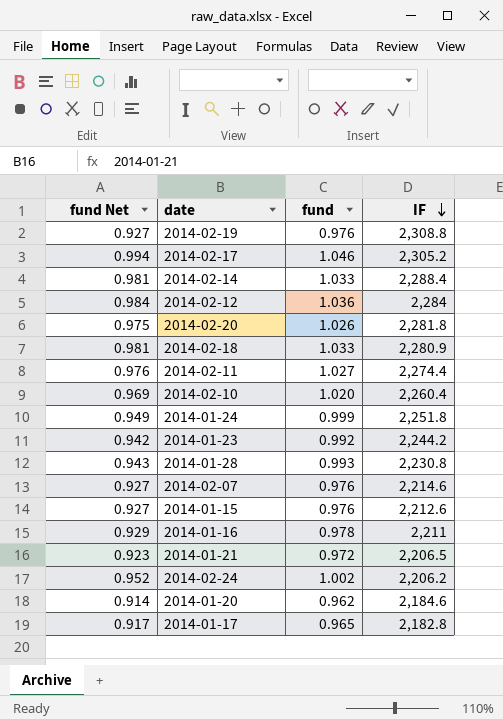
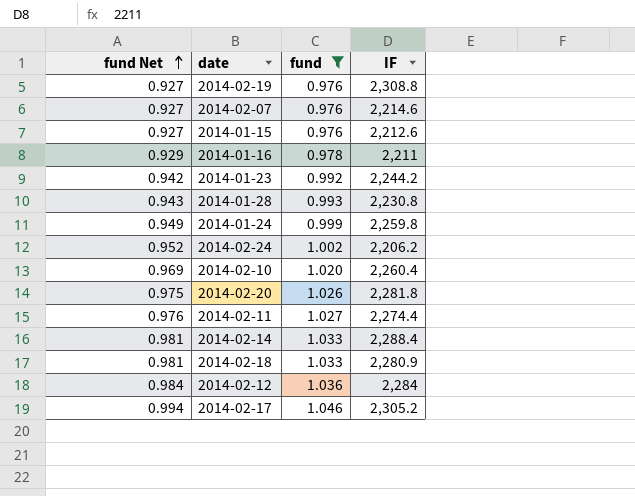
filter: none -> fund >= 0.976
row order: IF descending -> fund Net ascending
2014-01-24 | IF: 2,251.8 -> 2,259.8

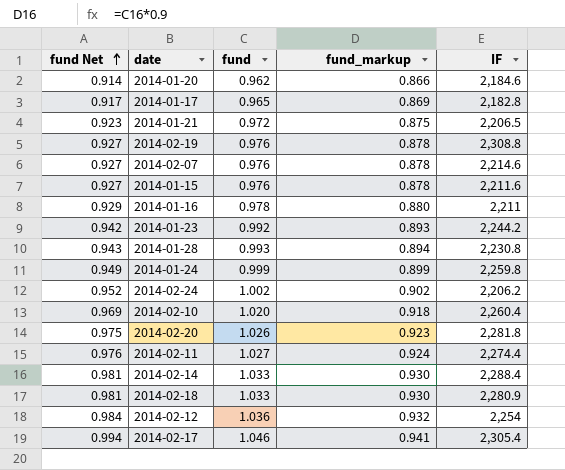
filter: fund >= 0.976 -> none
column fund_markup | formula: none -> [fund] * 0.9
2014-01-15 | IF: 2,212.6 -> 2,211.6
2014-02-12 | IF: 2,284 -> 2,254
2014-02-17 | IF: 2,305.2 -> 2,305.4

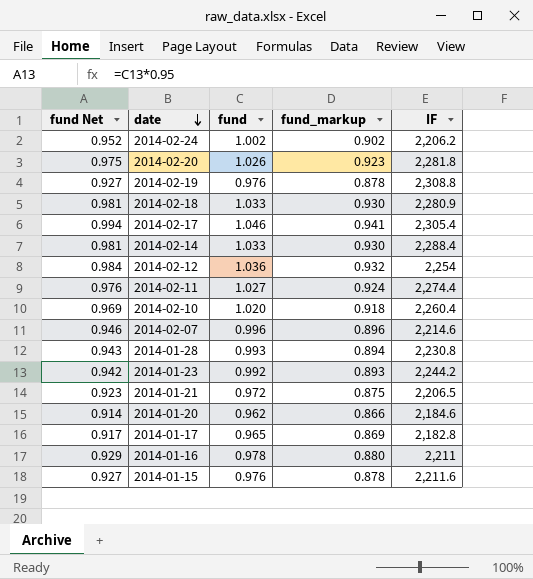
row order: fund Net ascending -> date descending
row 2014-01-24: 0.949 | 0.999 | 0.899 | 2,259.8 -> none
2014-02-07 | fund Net: 0.927 -> 0.946
2014-02-07 | fund: 0.976 -> 0.996
2014-02-07 | fund_markup: 0.878 -> 0.896

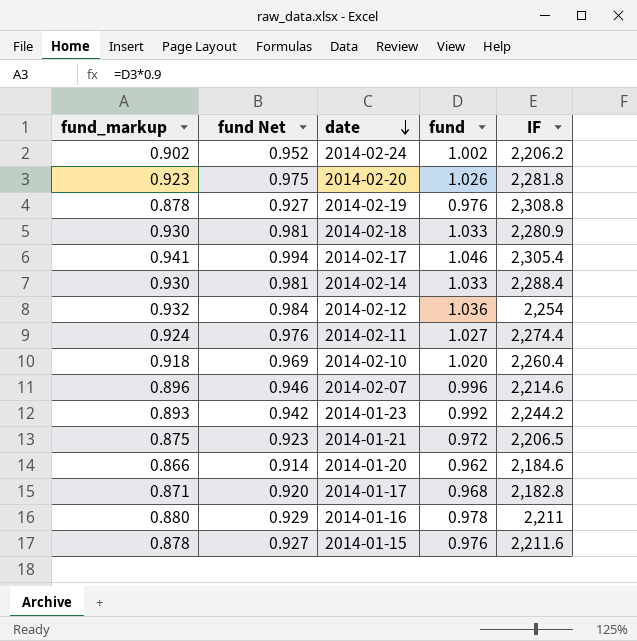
column fund_markup | position: 4 -> 1
row 2014-01-28: 0.943 | 0.993 | 0.894 | 2,230.8 -> none
2014-01-17 | fund_markup: 0.869 -> 0.871
2014-01-17 | fund Net: 0.917 -> 0.920
2014-01-17 | fund: 0.965 -> 0.968

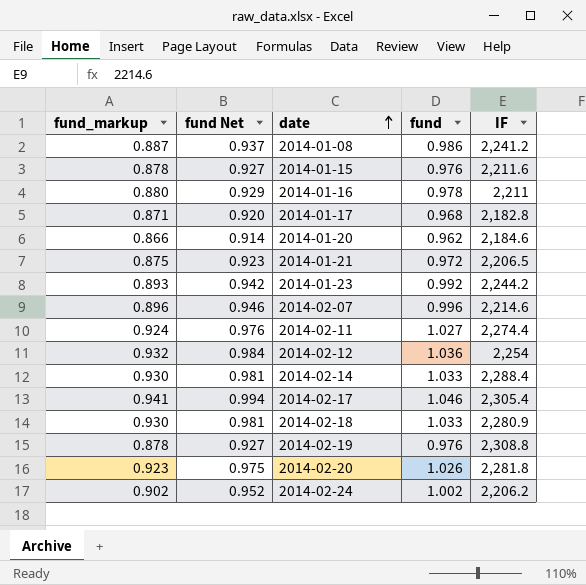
row order: date descending -> date ascending
row 2014-02-10: 0.918 | 0.969 | 1.020 | 2,260.4 -> none
row 2014-01-08: none -> 0.887 | 0.937 | 0.986 | 2,241.2

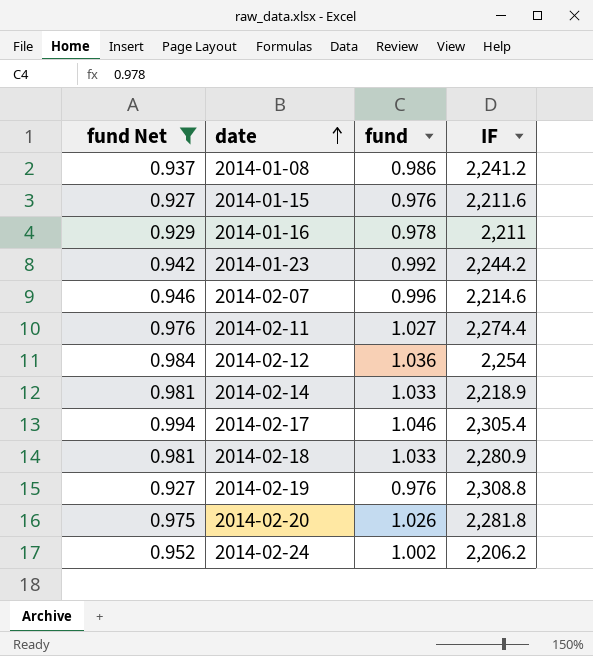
filter: none -> fund Net >= 0.927
column fund_markup | formula: [fund] * 0.9 -> none
2014-02-14 | IF: 2,288.4 -> 2,218.9

